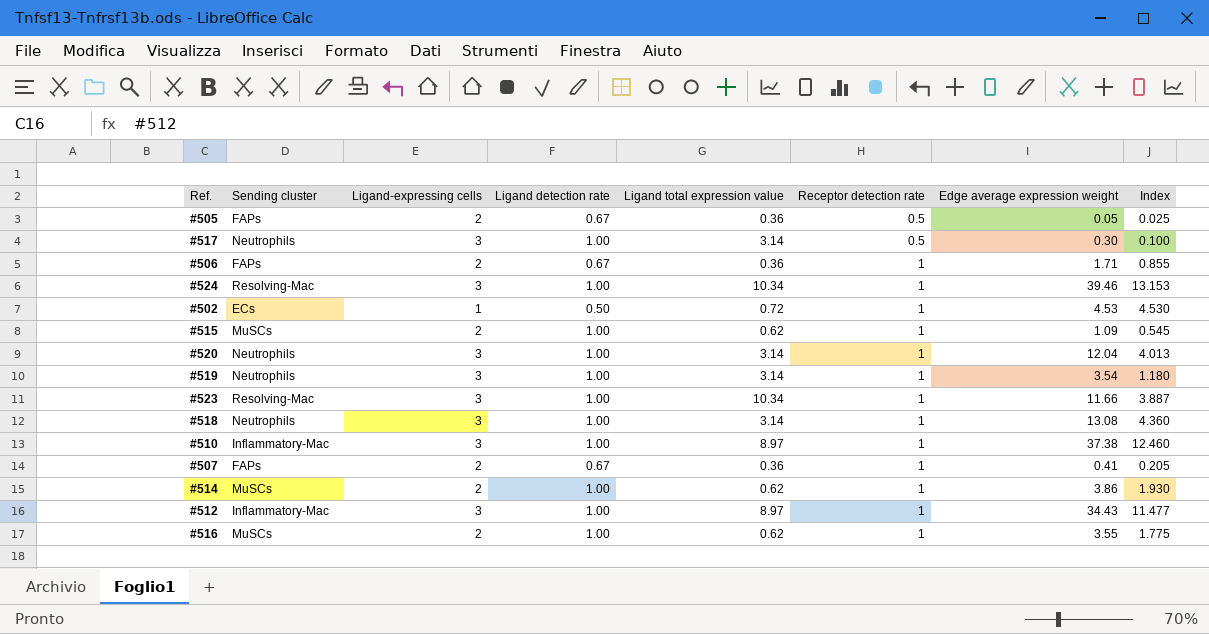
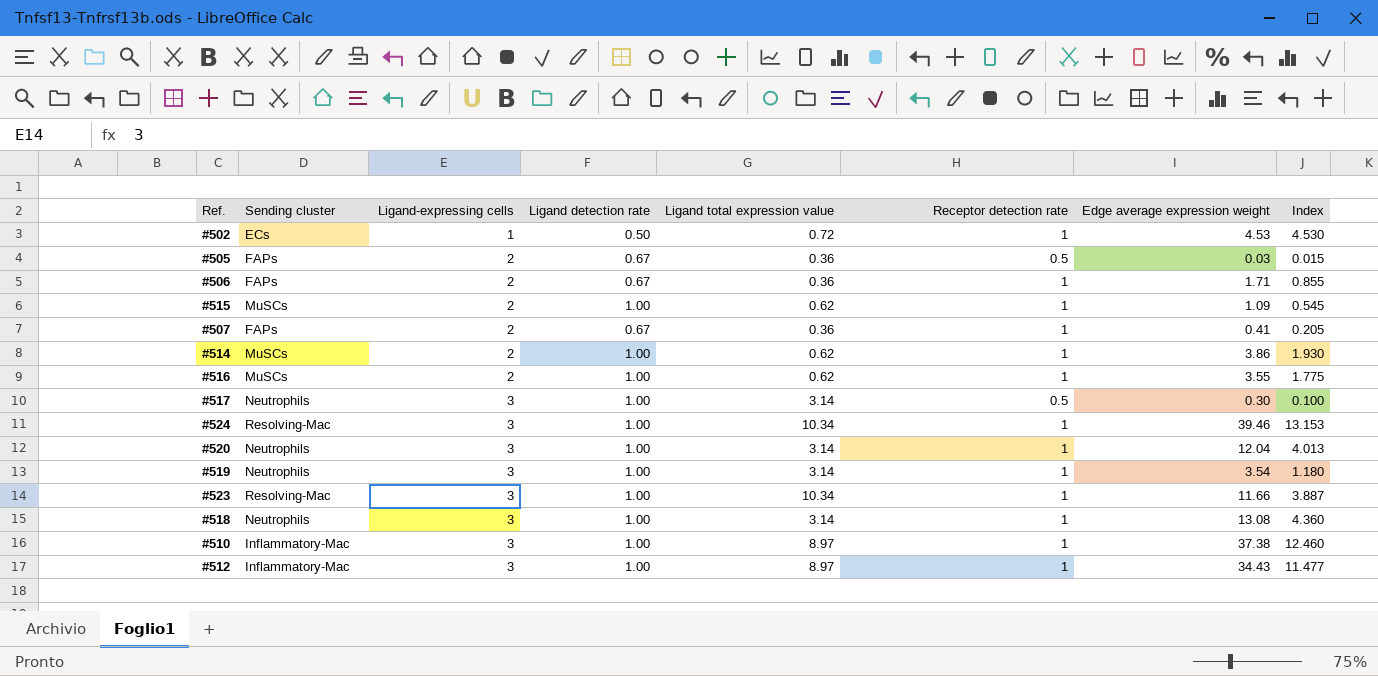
row order: Receptor detection rate ascending -> Ligand-expressing cells ascending
#505 | Edge average expression weight: 0.05 -> 0.03
#505 | Index: 0.025 -> 0.015

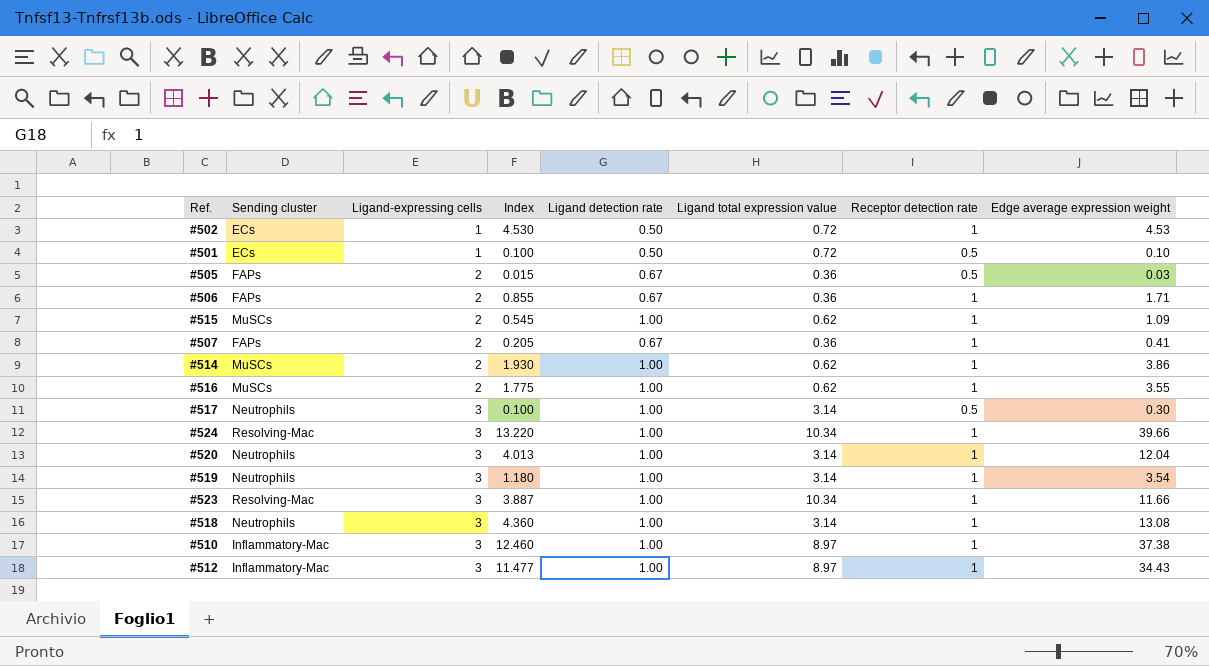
column Index | position: 8 -> 4
row #501: none -> ECs | 1 | 0.100 | 0.50 | 0.72 | 0.5 | 0.10
#524 | Index: 13.153 -> 13.220
#524 | Edge average expression weight: 39.46 -> 39.66

